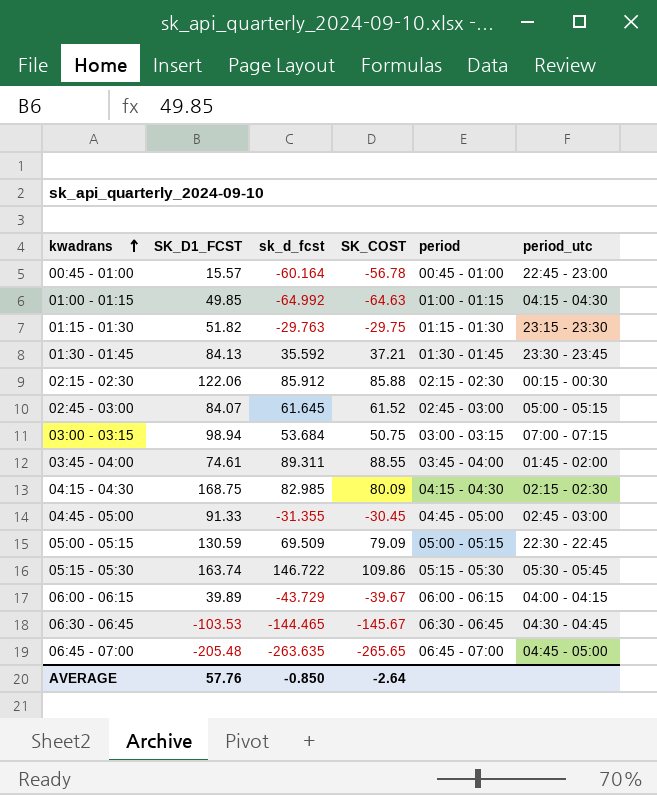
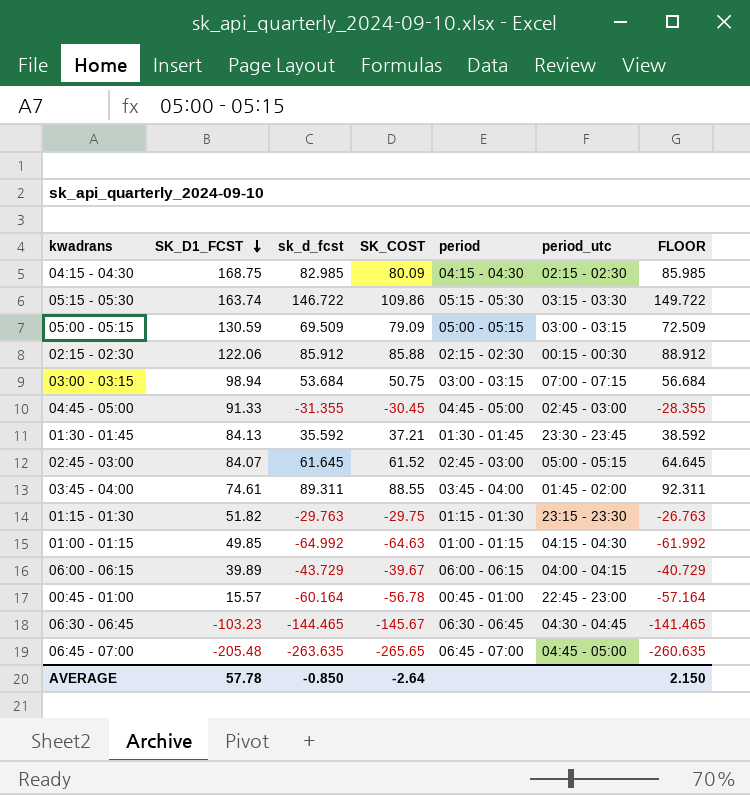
row order: kwadrans ascending -> SK_D1_FCST descending
column FLOOR | formula: none -> [sk_d_fcst] + 3
05:15 - 05:30 | period_utc: 05:30 - 05:45 -> 03:15 - 03:30
05:00 - 05:15 | period_utc: 22:30 - 22:45 -> 03:00 - 03:15
06:30 - 06:45 | SK_D1_FCST: -103.53 -> -103.23
AVERAGE | SK_D1_FCST: 57.76 -> 57.78

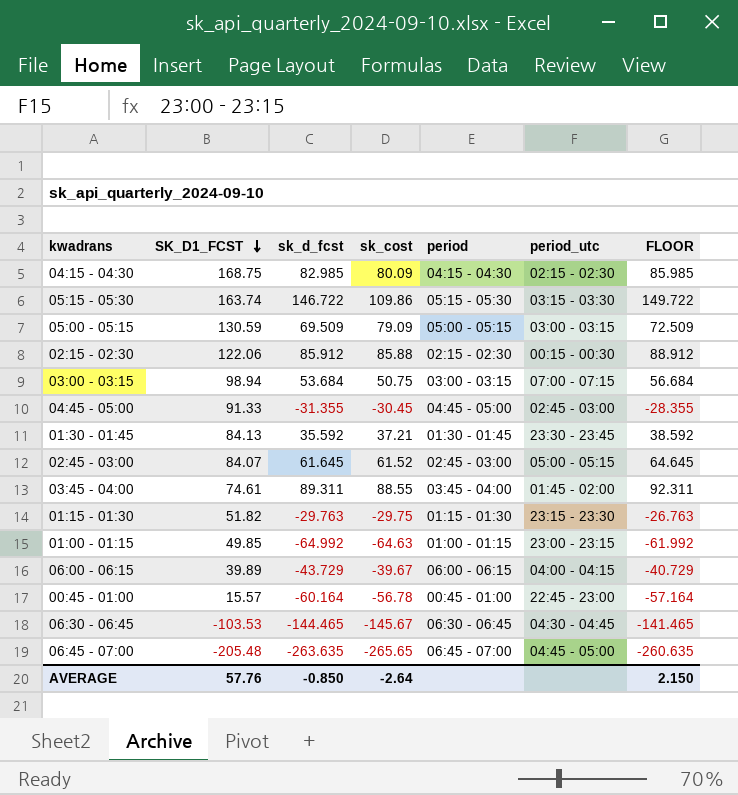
column name: SK_COST -> sk_cost
01:00 - 01:15 | period_utc: 04:15 - 04:30 -> 23:00 - 23:15
06:30 - 06:45 | SK_D1_FCST: -103.23 -> -103.53
AVERAGE | SK_D1_FCST: 57.78 -> 57.76

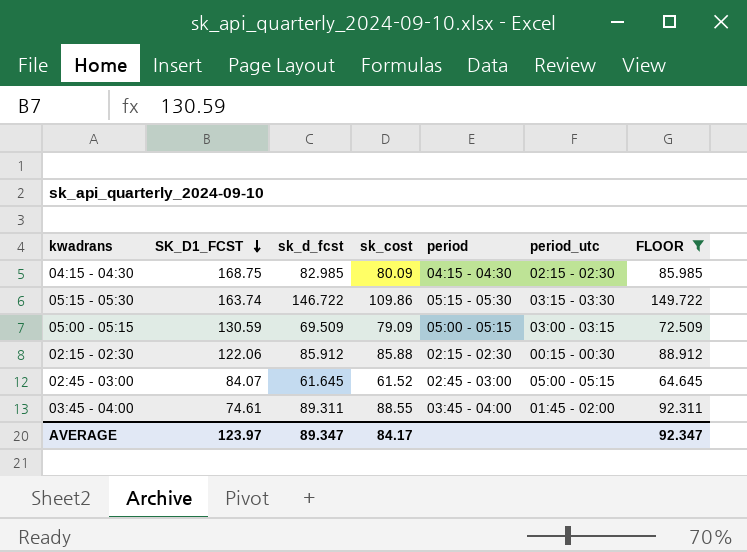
filter: none -> FLOOR >= 64.645
AVERAGE | SK_D1_FCST: 57.76 -> 123.97
AVERAGE | sk_d_fcst: -0.850 -> 89.347
AVERAGE | sk_cost: -2.64 -> 84.17
AVERAGE | FLOOR: 2.150 -> 92.347

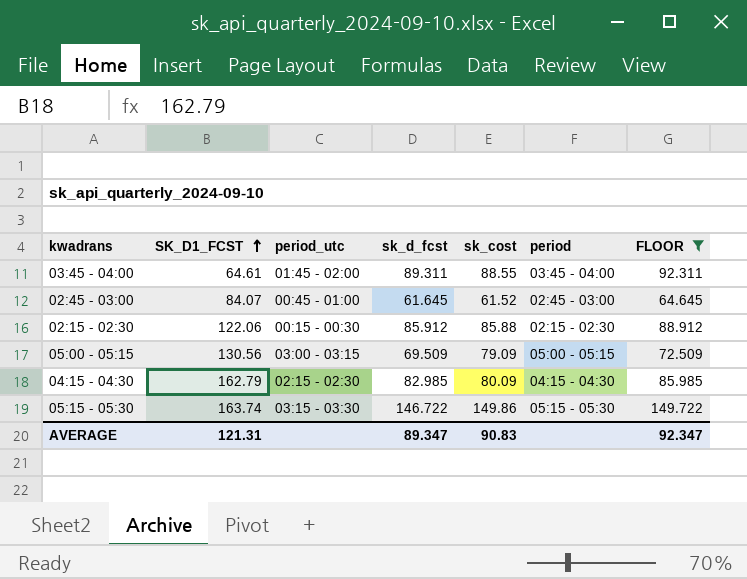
row order: SK_D1_FCST descending -> SK_D1_FCST ascending
column period_utc | position: 6 -> 3
03:45 - 04:00 | SK_D1_FCST: 74.61 -> 64.61
02:45 - 03:00 | period_utc: 05:00 - 05:15 -> 00:45 - 01:00
05:00 - 05:15 | SK_D1_FCST: 130.59 -> 130.56
04:15 - 04:30 | SK_D1_FCST: 168.75 -> 162.79
05:15 - 05:30 | sk_cost: 109.86 -> 149.86
AVERAGE | SK_D1_FCST: 123.97 -> 121.31
AVERAGE | sk_cost: 84.17 -> 90.83

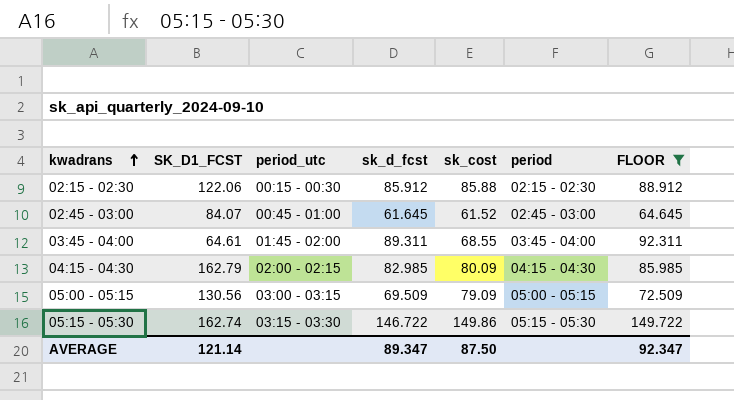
row order: SK_D1_FCST ascending -> kwadrans ascending
03:45 - 04:00 | sk_cost: 88.55 -> 68.55
04:15 - 04:30 | period_utc: 02:15 - 02:30 -> 02:00 - 02:15
05:15 - 05:30 | SK_D1_FCST: 163.74 -> 162.74
AVERAGE | SK_D1_FCST: 121.31 -> 121.14
AVERAGE | sk_cost: 90.83 -> 87.50

